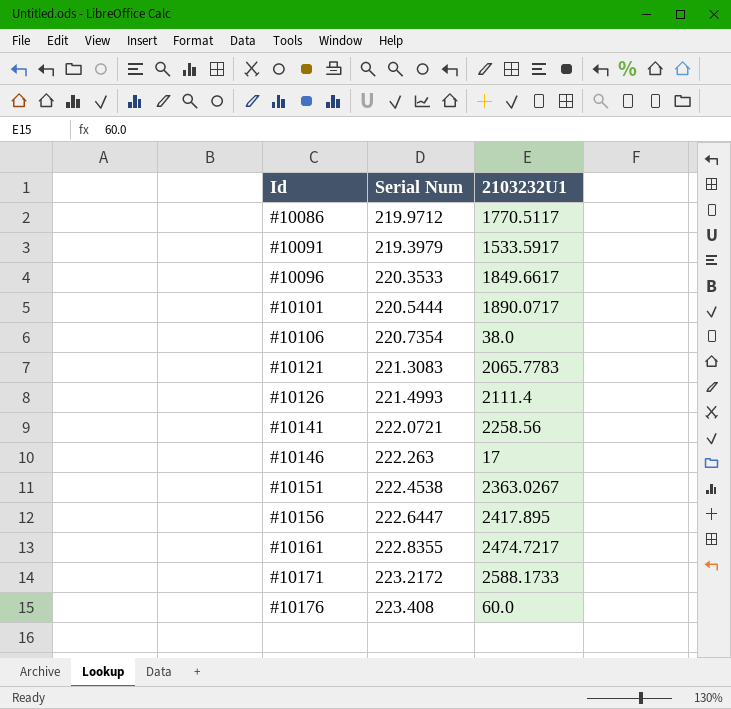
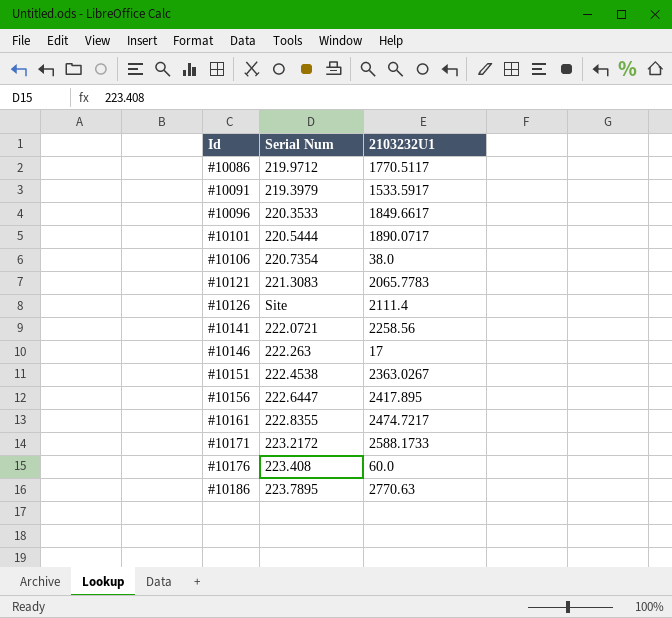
#10126 | Serial Num: 221.4993 -> Site
row #10186: none -> 223.7895 | 2770.63

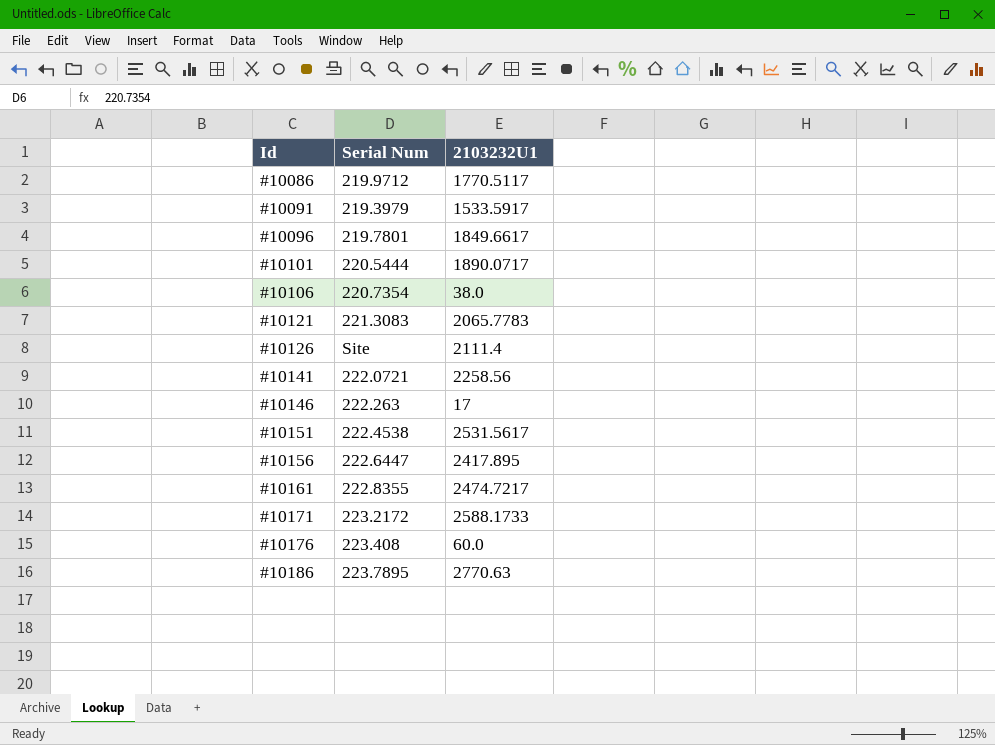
#10096 | Serial Num: 220.3533 -> 219.7801
#10151 | 2103232U1: 2363.0267 -> 2531.5617

